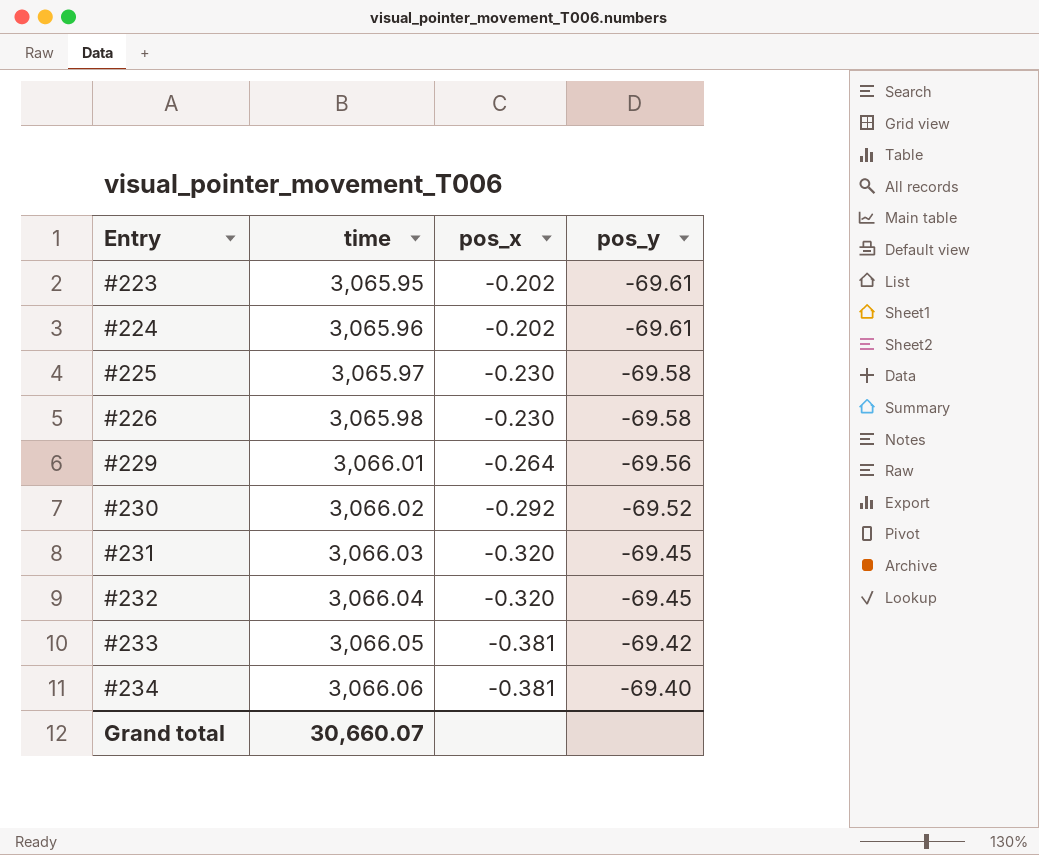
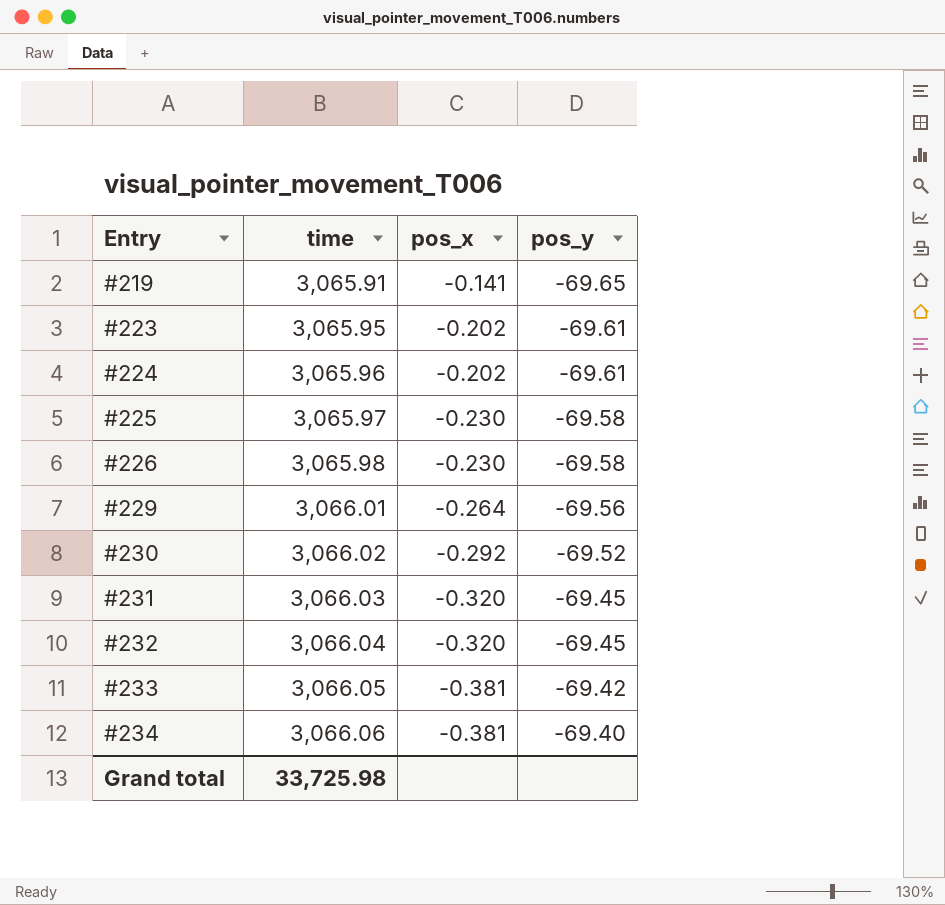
row #219: none -> 3,065.91 | -0.141 | -69.65
Grand total | time: 30,660.07 -> 33,725.98

